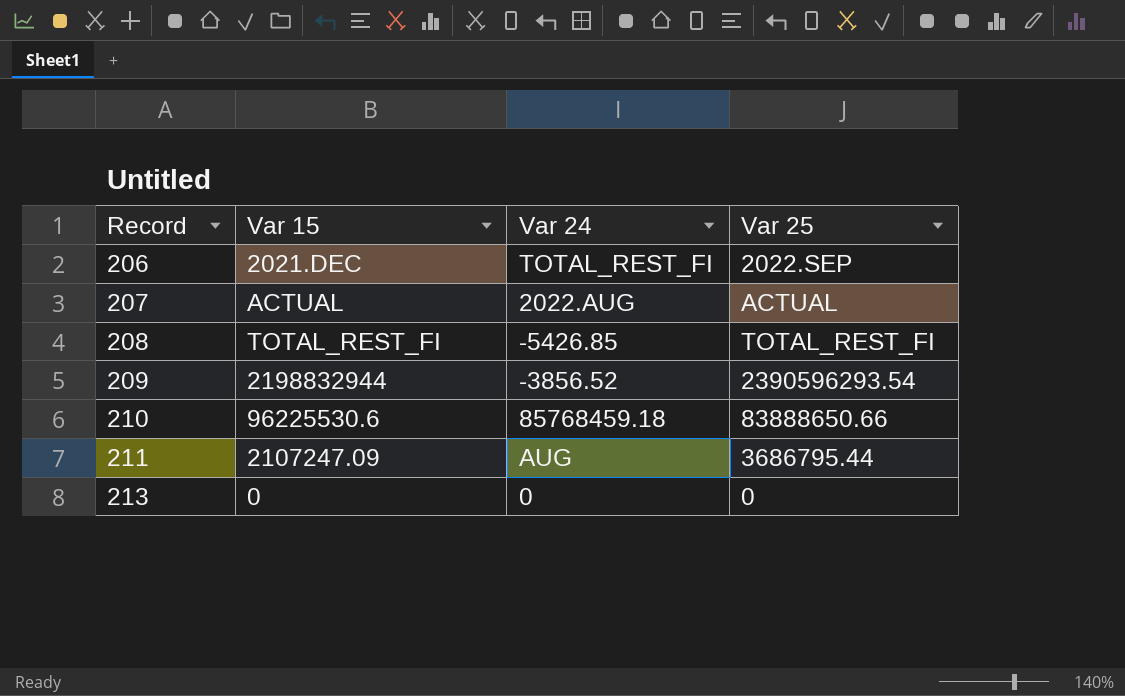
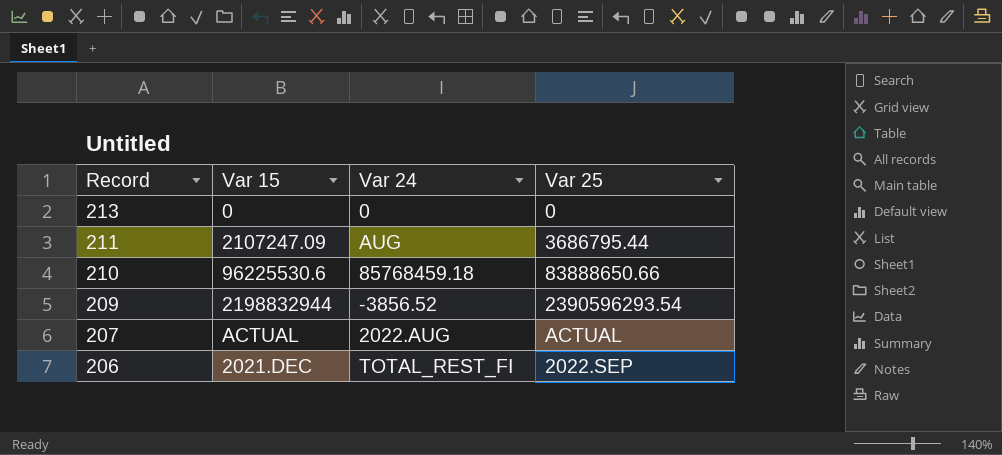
row order: Record ascending -> Record descending
row 208: TOTAL_REST_FI | -5426.85 | TOTAL_REST_FI -> none

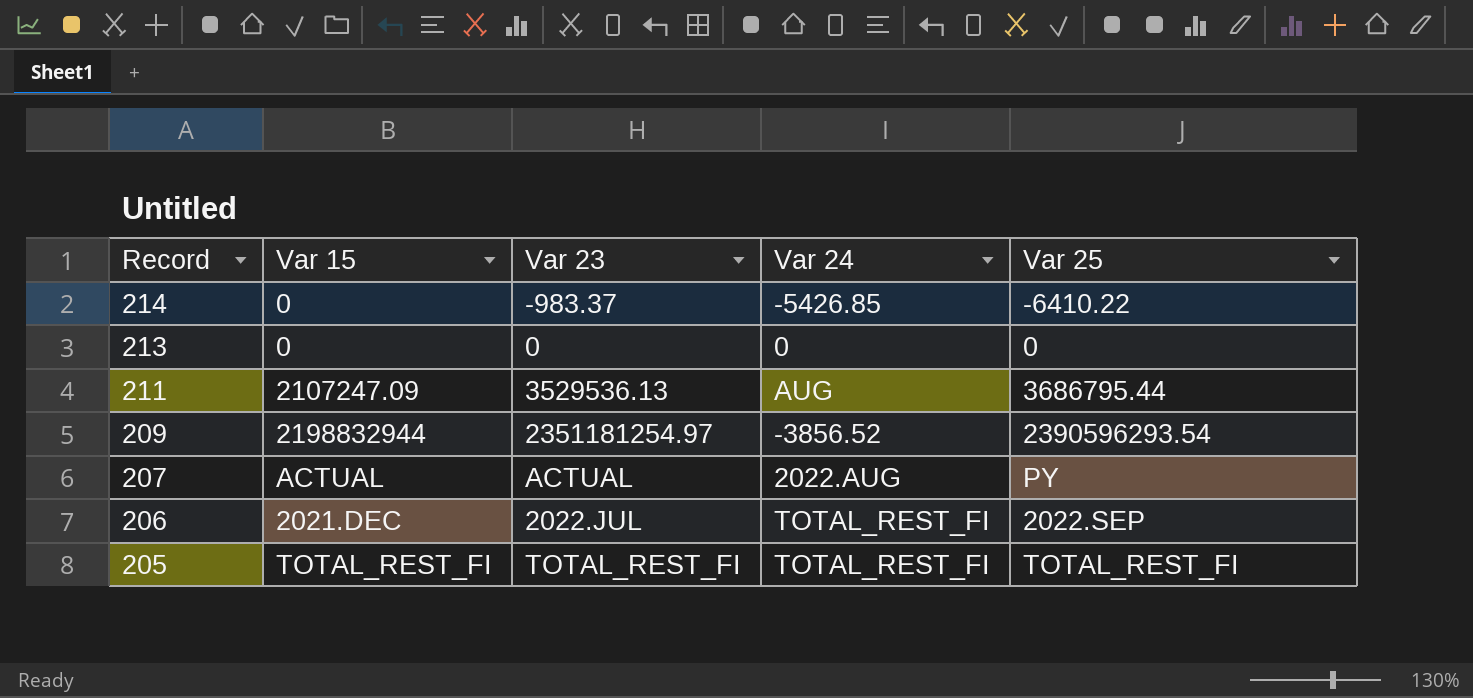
column Var 23 | position: none -> 3
row 210: 96225530.6 | 85768459.18 | 83888650.66 -> none
row 214: none -> 0 | -983.37 | -5426.85 | -6410.22
207 | Var 25: ACTUAL -> PY
row 205: none -> TOTAL_REST_FI | TOTAL_REST_FI | TOTAL_REST_FI | TOTAL_REST_FI

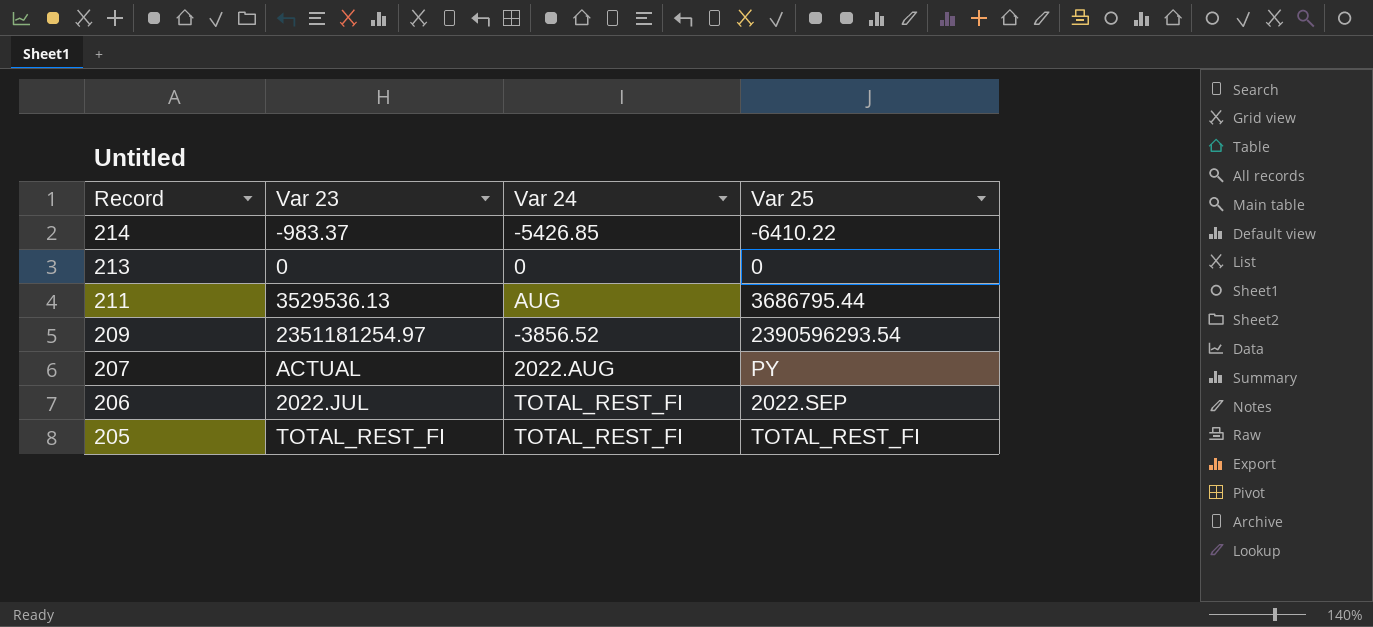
column Var 15 | position: 2 -> none

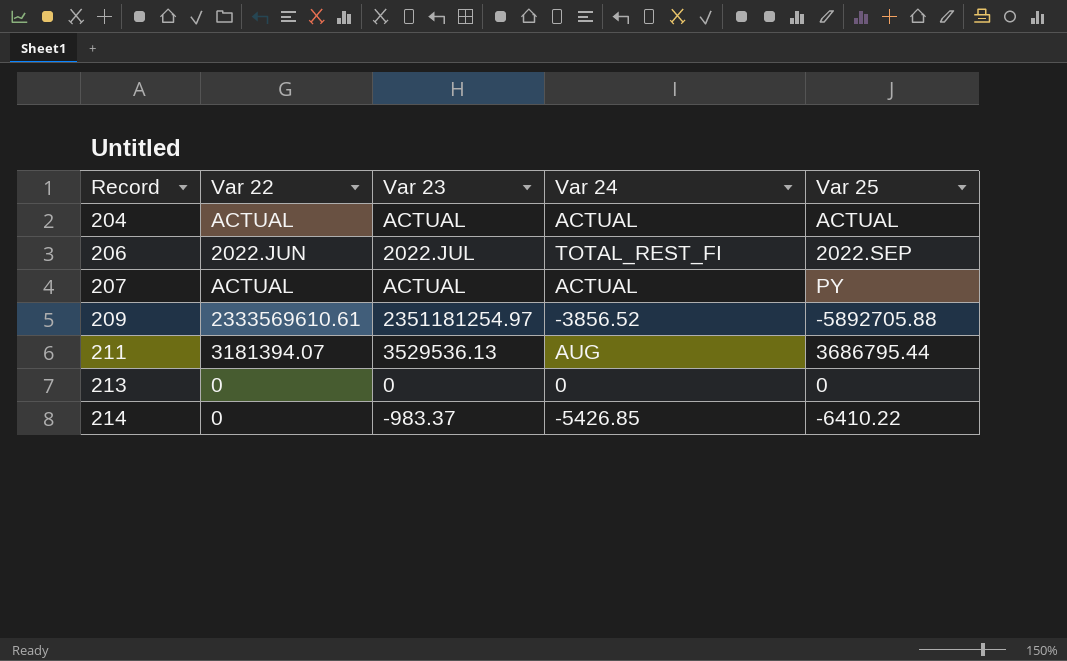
row order: Record descending -> Record ascending
column Var 22 | position: none -> 2
row 205: TOTAL_REST_FI | TOTAL_REST_FI | TOTAL_REST_FI -> none
row 204: none -> ACTUAL | ACTUAL | ACTUAL | ACTUAL
207 | Var 24: 2022.AUG -> ACTUAL
209 | Var 25: 2390596293.54 -> -5892705.88

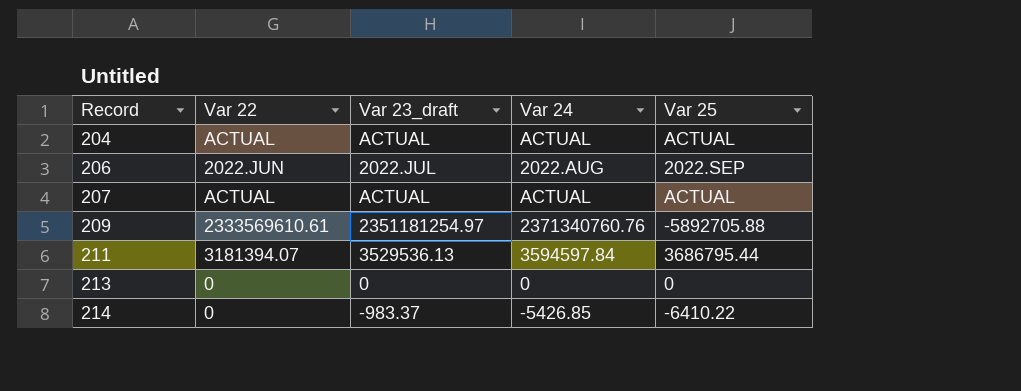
column name: Var 23 -> Var 23_draft
206 | Var 24: TOTAL_REST_FI -> 2022.AUG
207 | Var 25: PY -> ACTUAL
209 | Var 24: -3856.52 -> 2371340760.76
211 | Var 24: AUG -> 3594597.84

